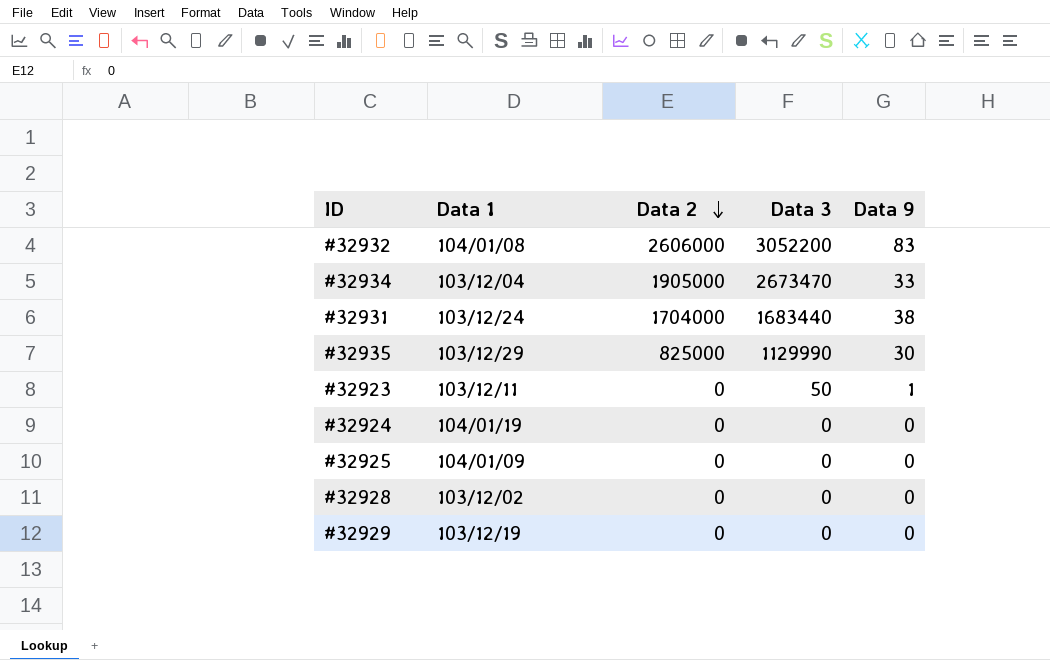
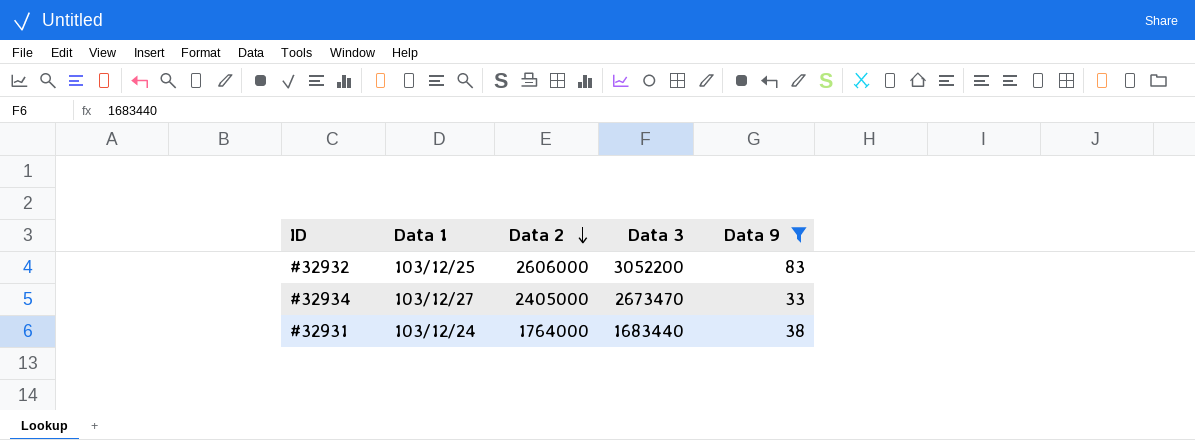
filter: none -> Data 9 >= 33
#32932 | Data 1: 104/01/08 -> 103/12/25
#32934 | Data 1: 103/12/04 -> 103/12/27
#32934 | Data 2: 1905000 -> 2405000
#32931 | Data 2: 1704000 -> 1764000

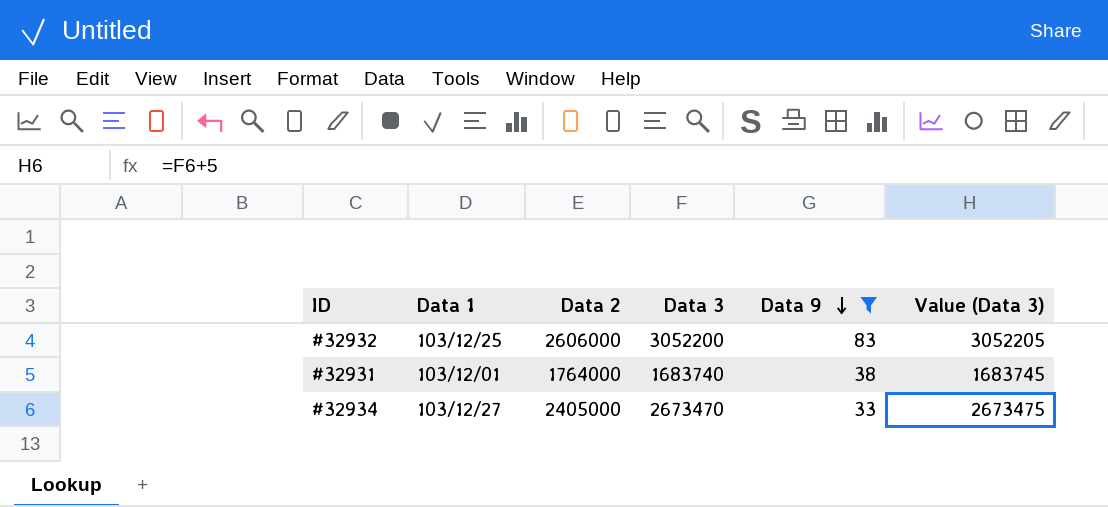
row order: Data 2 descending -> Data 9 descending
column Value (Data 3) | formula: none -> [Data 3] + 5
#32931 | Data 1: 103/12/24 -> 103/12/01
#32931 | Data 3: 1683440 -> 1683740

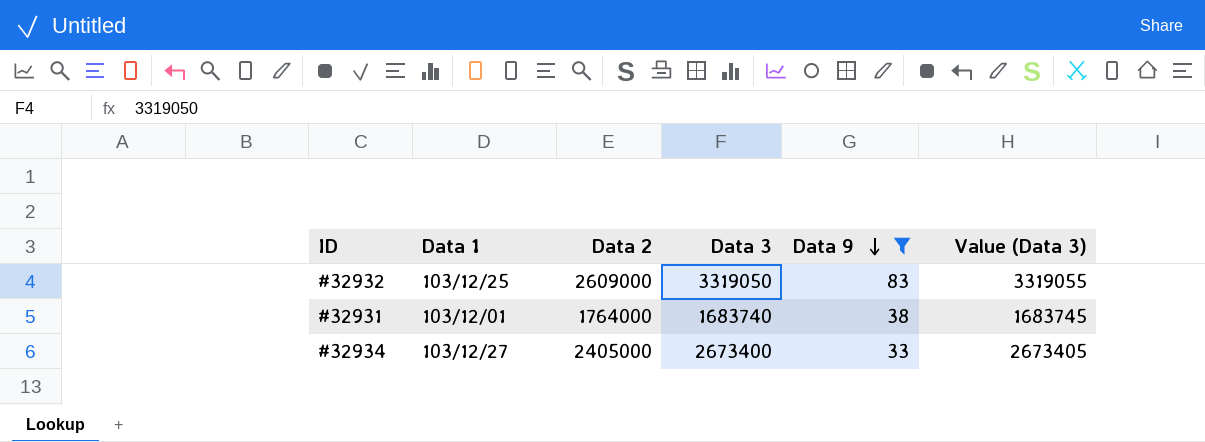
#32932 | Data 2: 2606000 -> 2609000
#32932 | Data 3: 3052200 -> 3319050
#32932 | Value (Data 3): 3052205 -> 3319055
#32934 | Data 3: 2673470 -> 2673400
#32934 | Value (Data 3): 2673475 -> 2673405

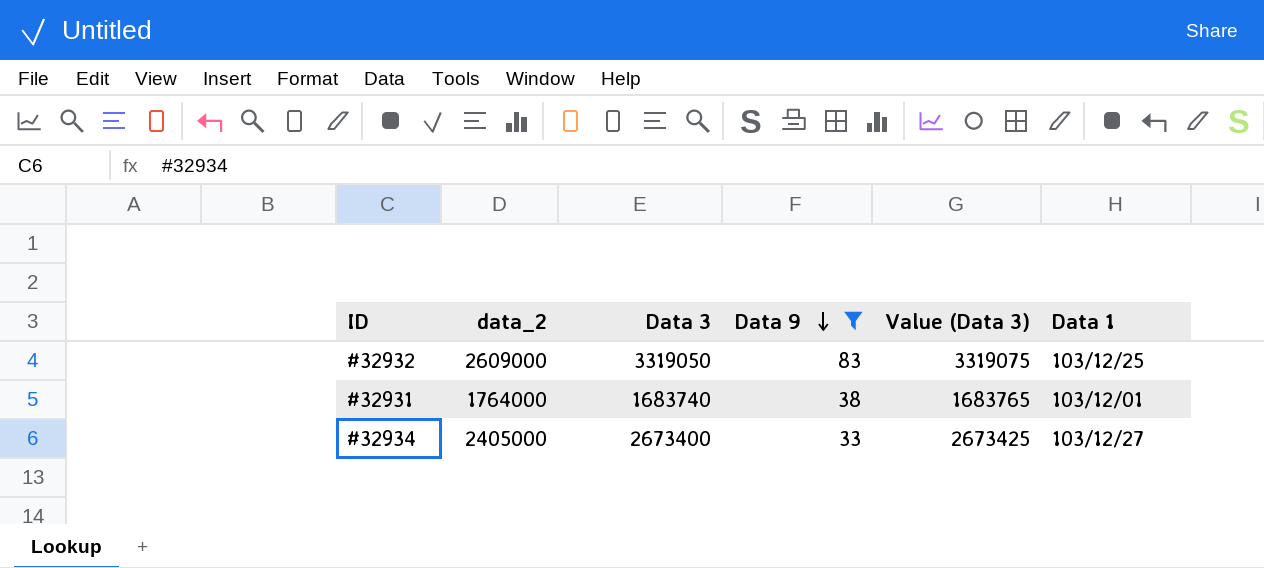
column name: Data 2 -> data_2
column Value (Data 3) | formula: [Data 3] + 5 -> [Data 3] + 25
column Data 1 | position: 2 -> 6

